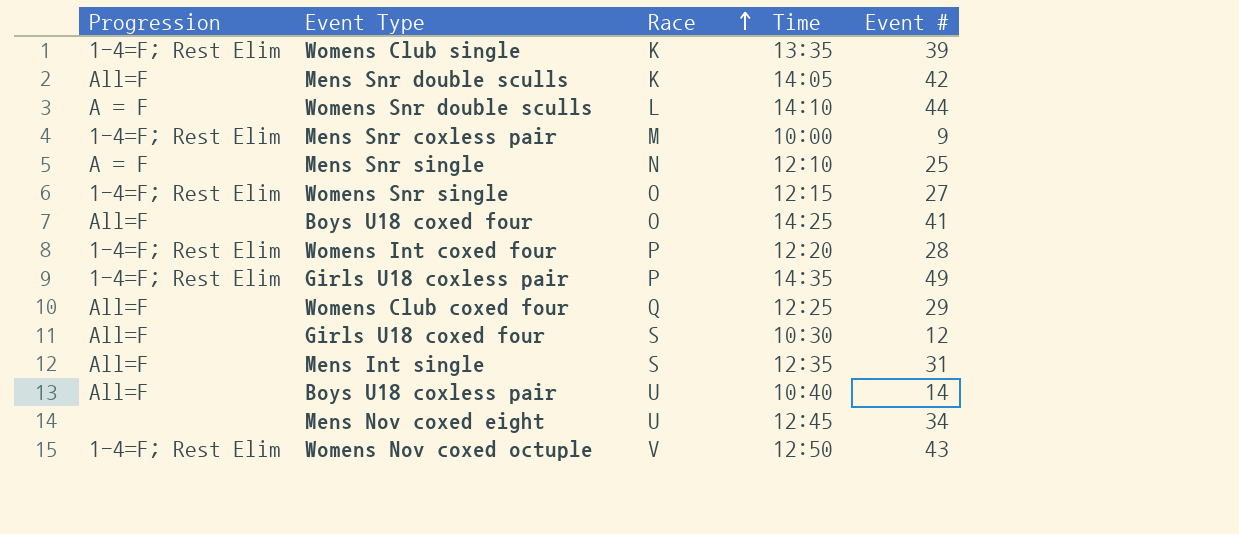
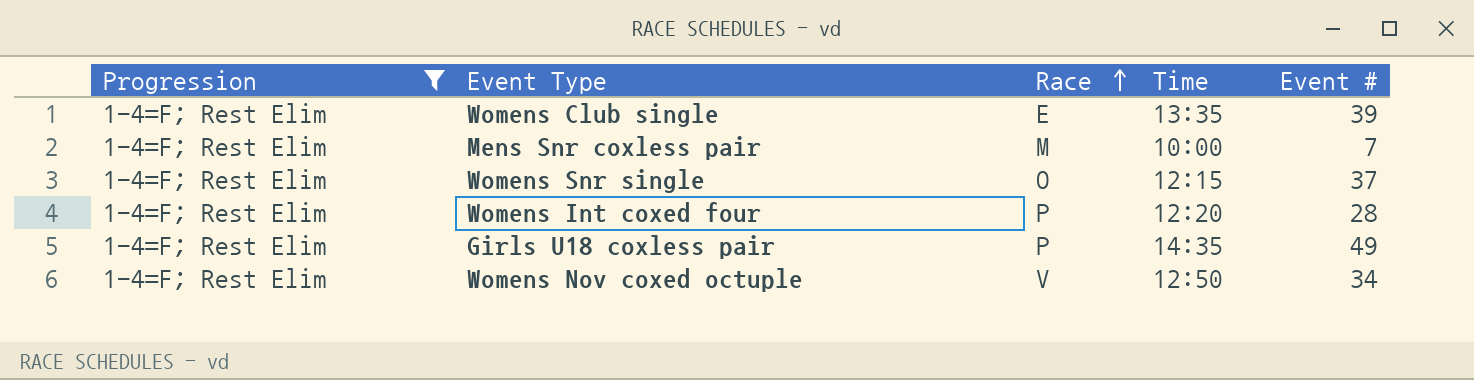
filter: none -> Progression = 1-4=F; Rest Elim
Womens Club single | Race: K -> E
Mens Snr coxless pair | Event #: 9 -> 7
Womens Snr single | Event #: 27 -> 37
Womens Nov coxed octuple | Event #: 43 -> 34

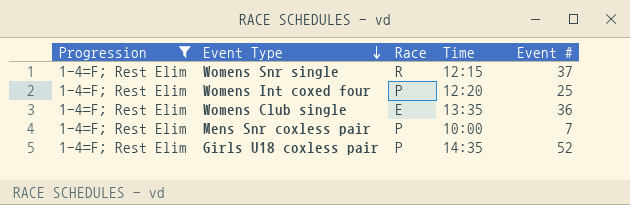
row order: Race ascending -> Event Type descending
row Womens Nov coxed octuple: 1-4=F; Rest Elim | V | 12:50 | 34 -> none
Womens Snr single | Race: O -> R
Womens Int coxed four | Event #: 28 -> 25
Womens Club single | Event #: 39 -> 36
Mens Snr coxless pair | Race: M -> P
Girls U18 coxless pair | Event #: 49 -> 52

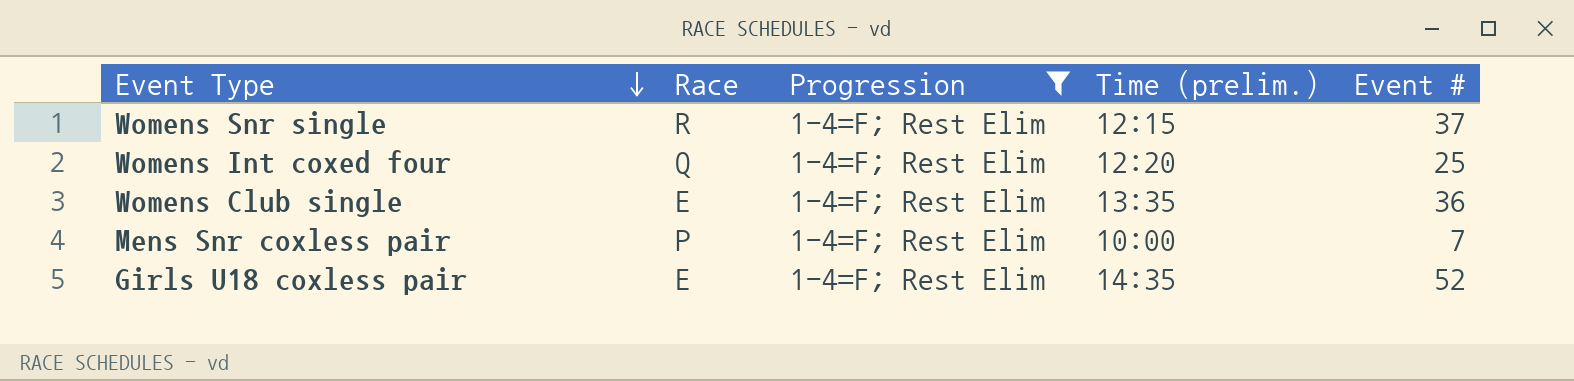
column Progression | position: 1 -> 3
column name: Time -> Time (prelim.)
Womens Int coxed four | Race: P -> Q
Girls U18 coxless pair | Race: P -> E

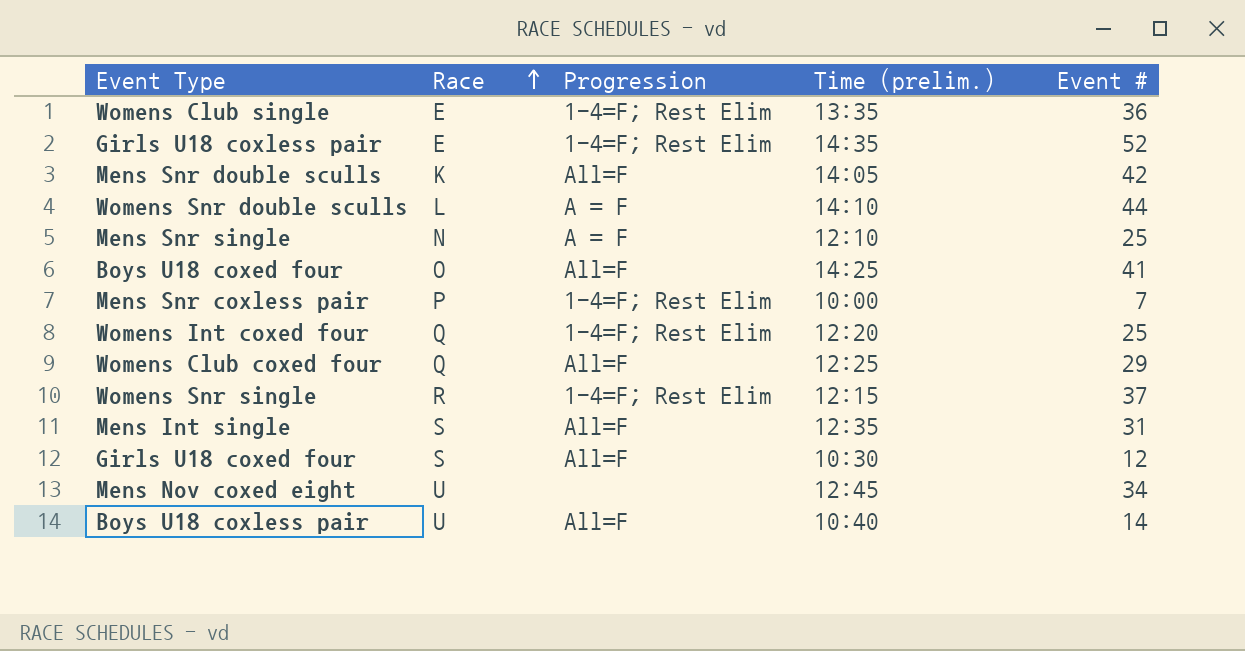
filter: Progression = 1-4=F; Rest Elim -> none
row order: Event Type descending -> Race ascending

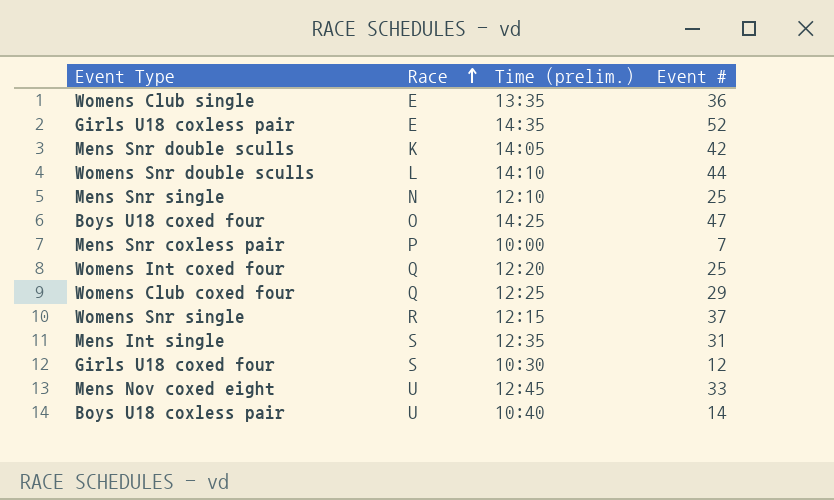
column Progression | position: 3 -> none
Boys U18 coxed four | Event #: 41 -> 47
Mens Nov coxed eight | Event #: 34 -> 33

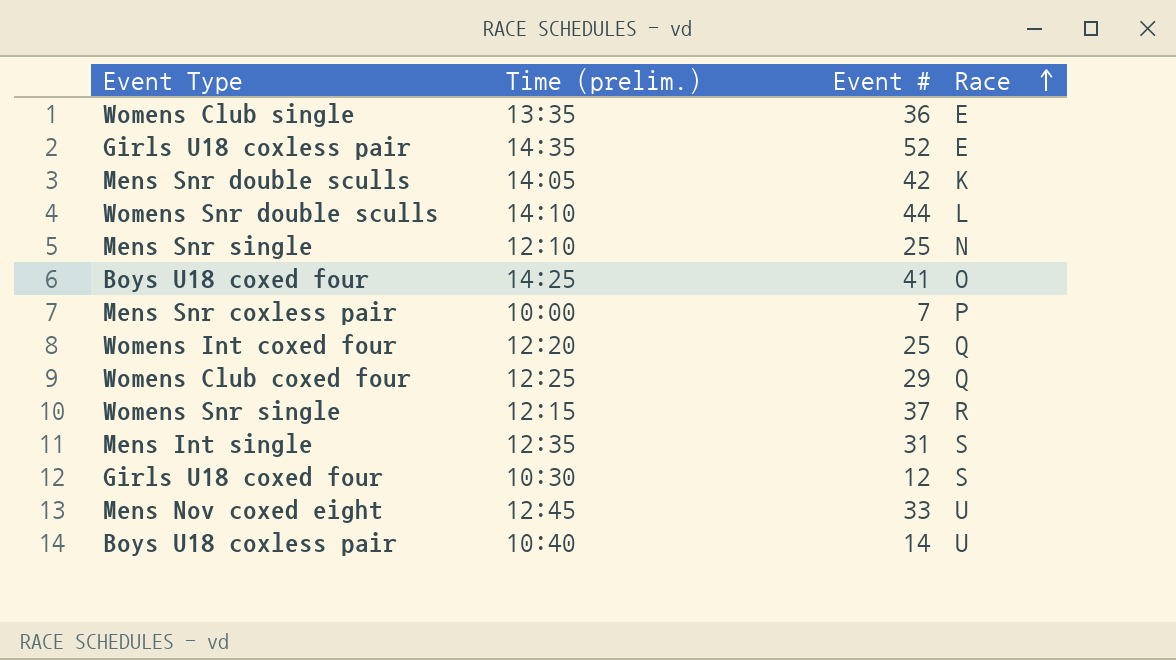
column Race | position: 2 -> 4
Boys U18 coxed four | Event #: 47 -> 41

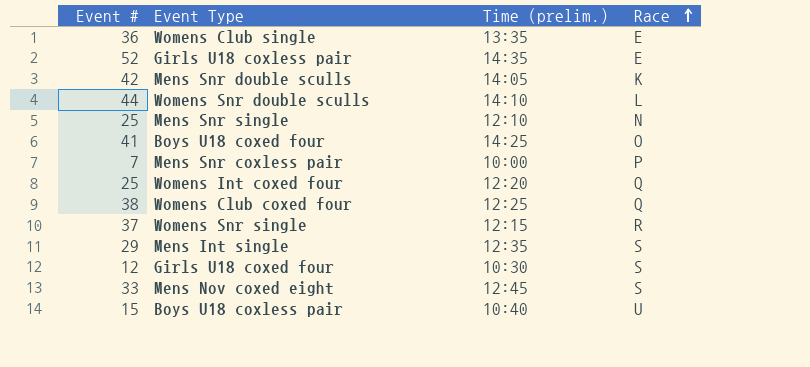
column Event # | position: 3 -> 1
Womens Club coxed four | Event #: 29 -> 38
Mens Int single | Event #: 31 -> 29
Mens Nov coxed eight | Race: U -> S
Boys U18 coxless pair | Event #: 14 -> 15

